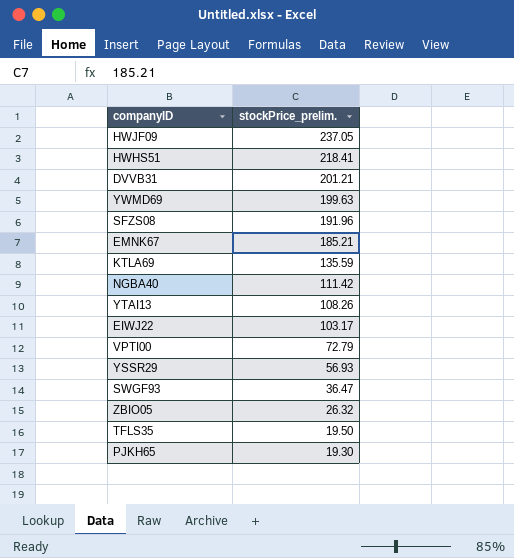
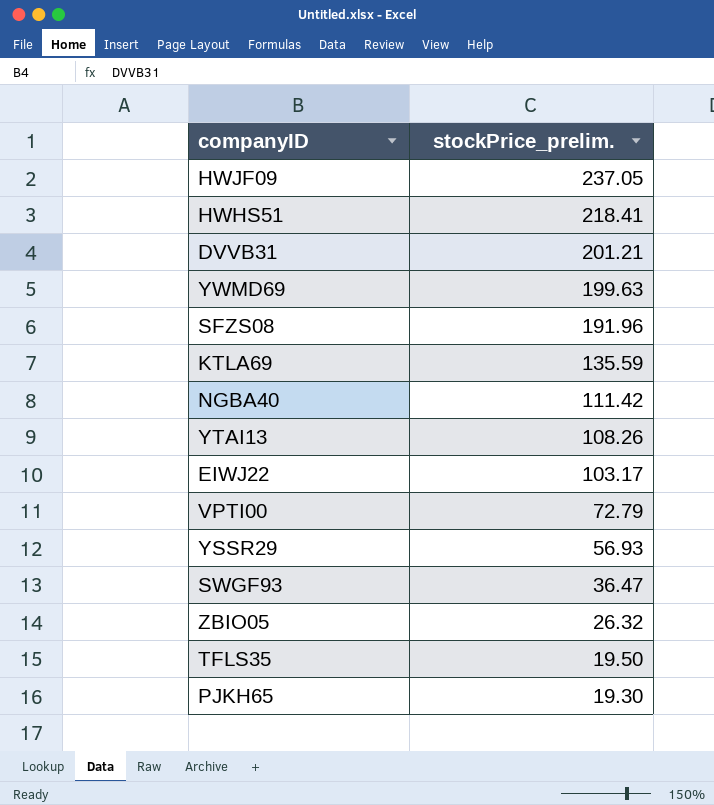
row EMNK67: 185.21 -> none

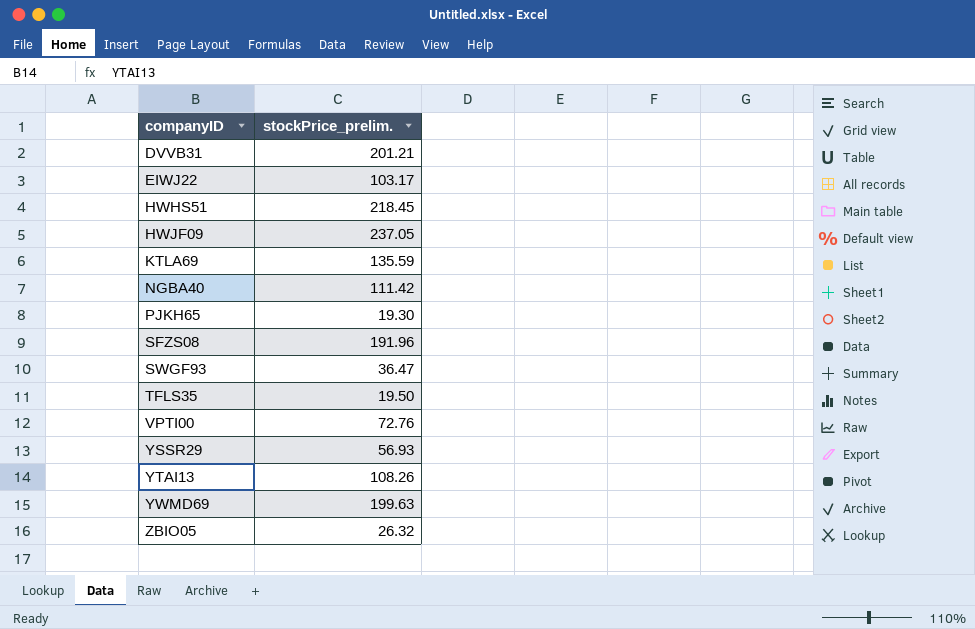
row order: stockPrice_prelim. descending -> companyID ascending
HWHS51 | stockPrice_prelim.: 218.41 -> 218.45
VPTI00 | stockPrice_prelim.: 72.79 -> 72.76

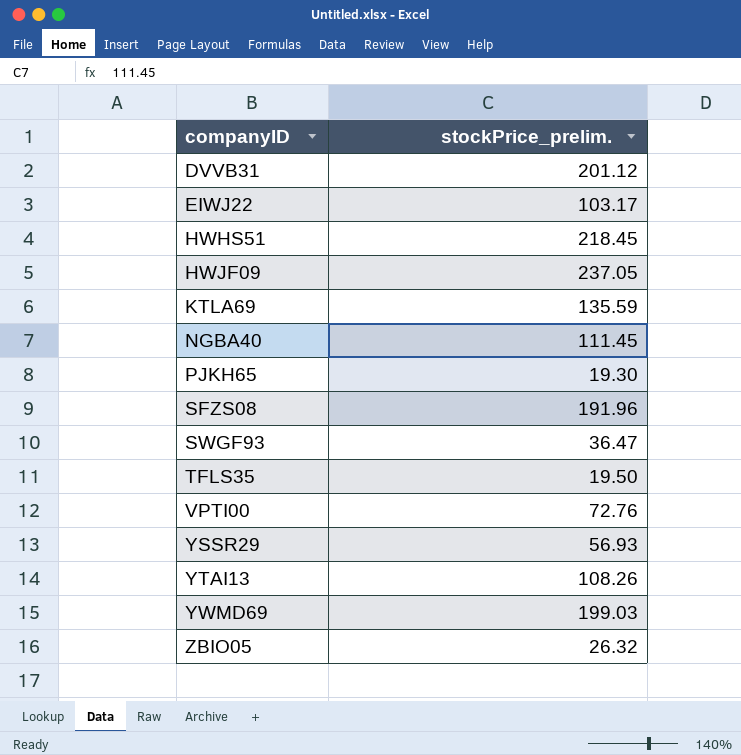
DVVB31 | stockPrice_prelim.: 201.21 -> 201.12
NGBA40 | stockPrice_prelim.: 111.42 -> 111.45
YWMD69 | stockPrice_prelim.: 199.63 -> 199.03

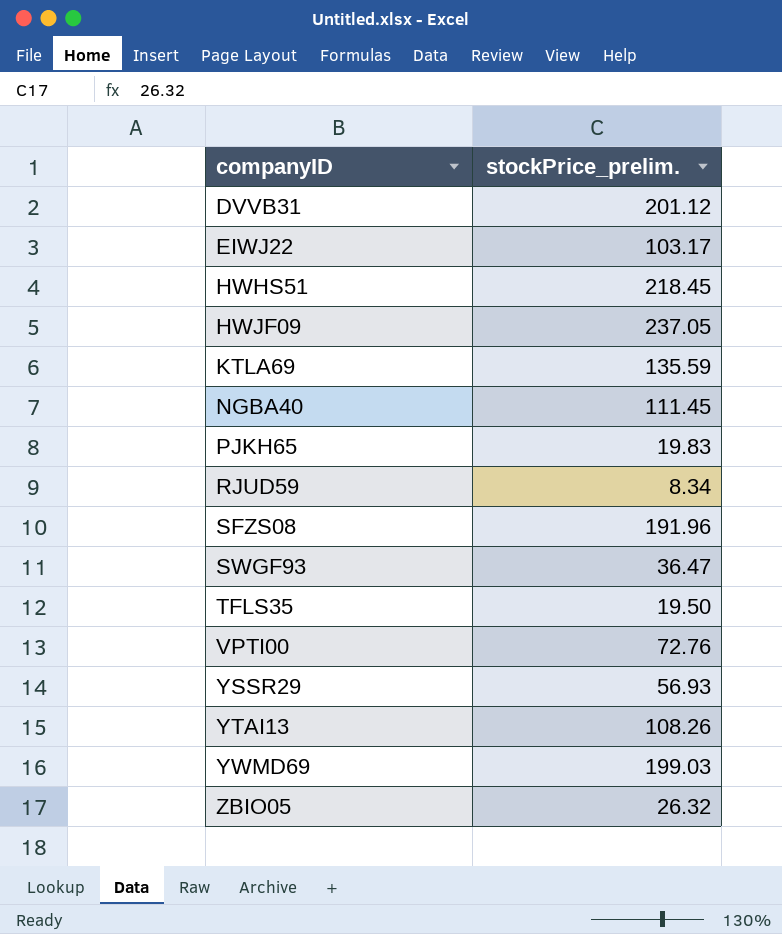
PJKH65 | stockPrice_prelim.: 19.30 -> 19.83
row RJUD59: none -> 8.34

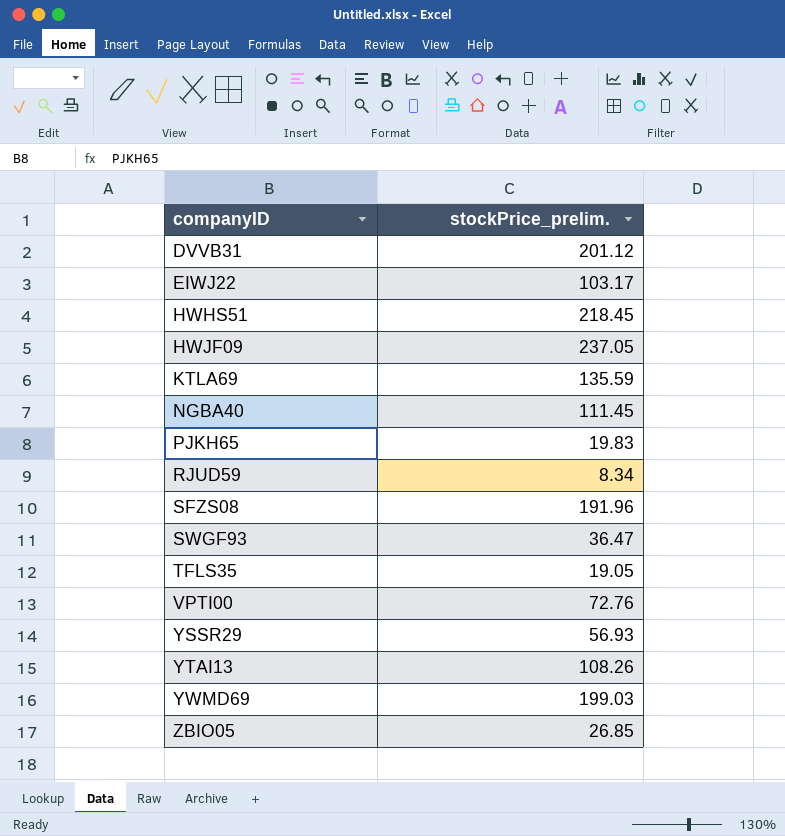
TFLS35 | stockPrice_prelim.: 19.50 -> 19.05
ZBIO05 | stockPrice_prelim.: 26.32 -> 26.85

